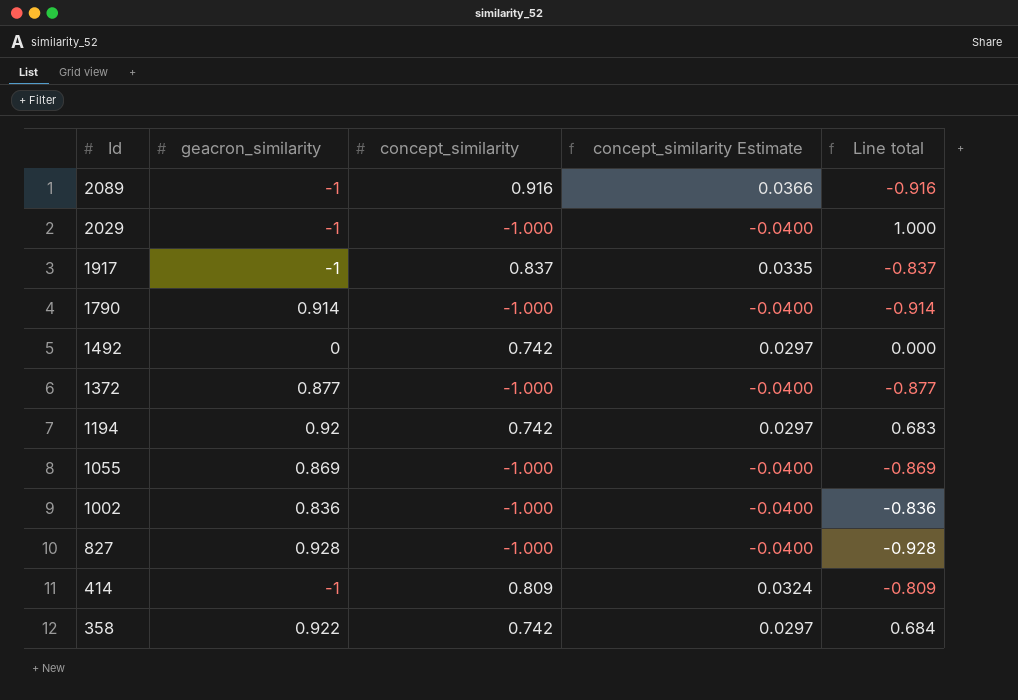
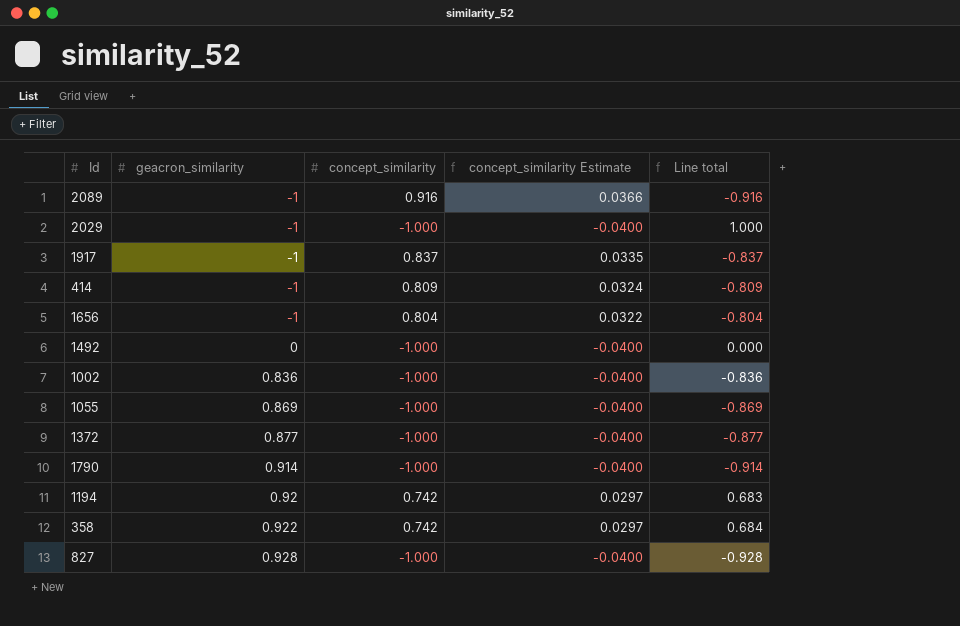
row order: Id descending -> geacron_similarity ascending
row 1656: none -> -1 | 0.804 | 0.0322 | -0.804
1492 | concept_similarity: 0.742 -> -1.000
1492 | concept_similarity Estimate: 0.0297 -> -0.0400

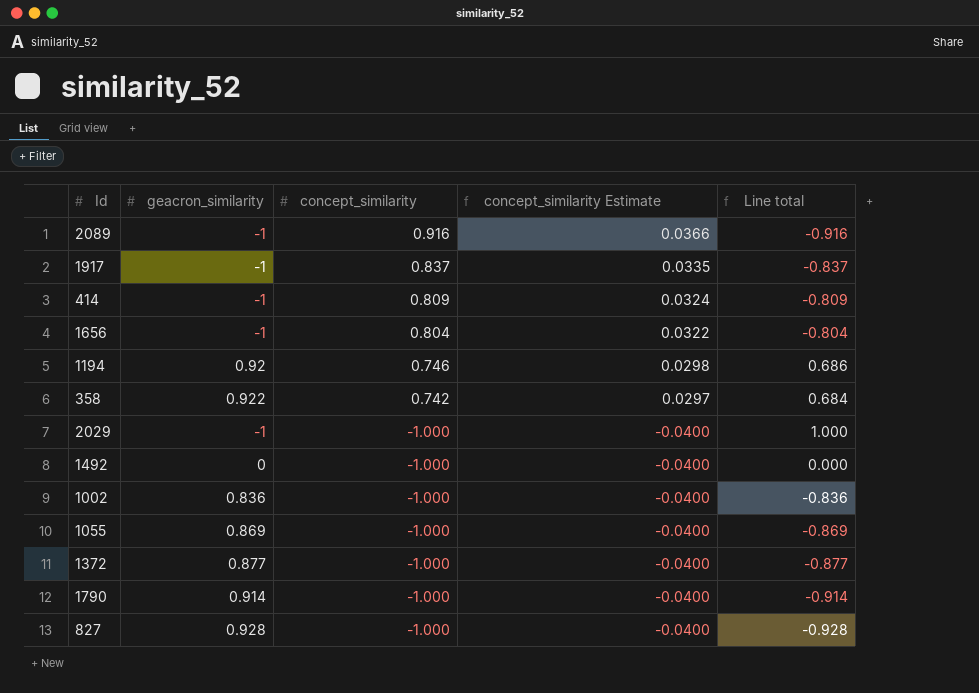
row order: geacron_similarity ascending -> concept_similarity descending
1194 | concept_similarity: 0.742 -> 0.746
1194 | concept_similarity Estimate: 0.0297 -> 0.0298
1194 | Line total: 0.683 -> 0.686

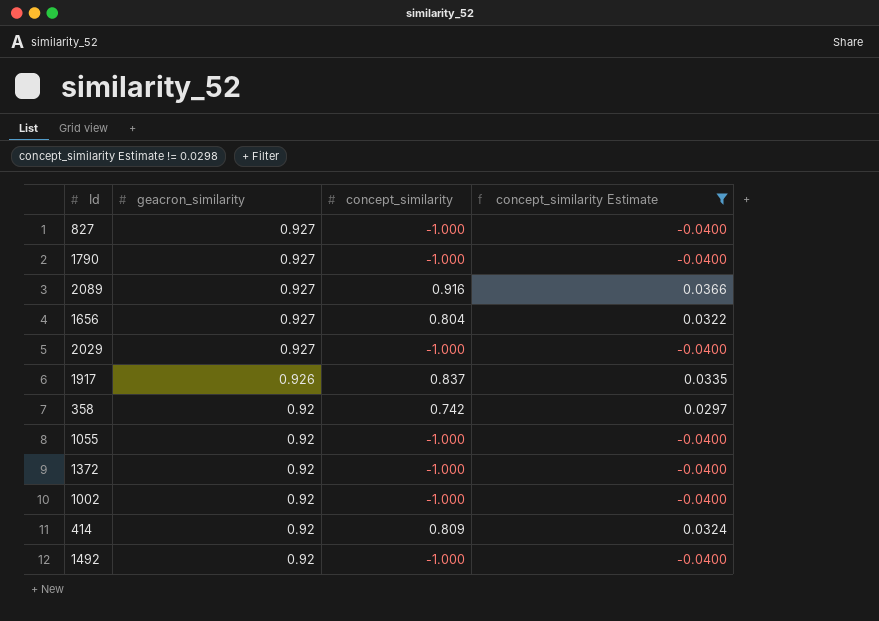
filter: none -> concept_similarity Estimate != 0.0298
row order: concept_similarity descending -> geacron_similarity descending
column Line total | formula: [geacron_similarity] * [concept_similarity] -> none
827 | geacron_similarity: 0.928 -> 0.927
1790 | geacron_similarity: 0.914 -> 0.927
2089 | geacron_similarity: -1 -> 0.927
1656 | geacron_similarity: -1 -> 0.927
2029 | geacron_similarity: -1 -> 0.927
1917 | geacron_similarity: -1 -> 0.926
358 | geacron_similarity: 0.922 -> 0.92
1055 | geacron_similarity: 0.869 -> 0.92
1372 | geacron_similarity: 0.877 -> 0.92
1002 | geacron_similarity: 0.836 -> 0.92
414 | geacron_similarity: -1 -> 0.92
1492 | geacron_similarity: 0 -> 0.92

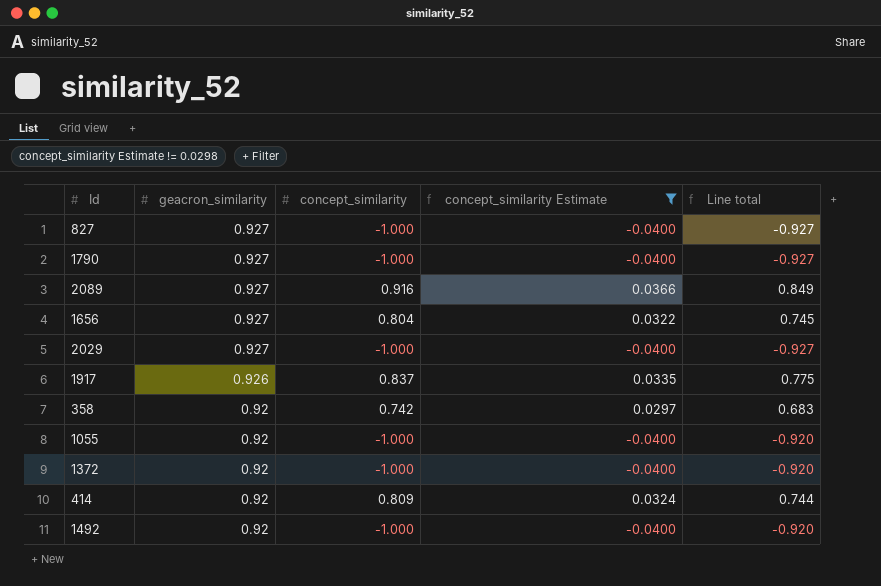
column Line total | formula: none -> [geacron_similarity] * [concept_similarity]
row 1002: 0.92 | -1.000 | -0.0400 -> none

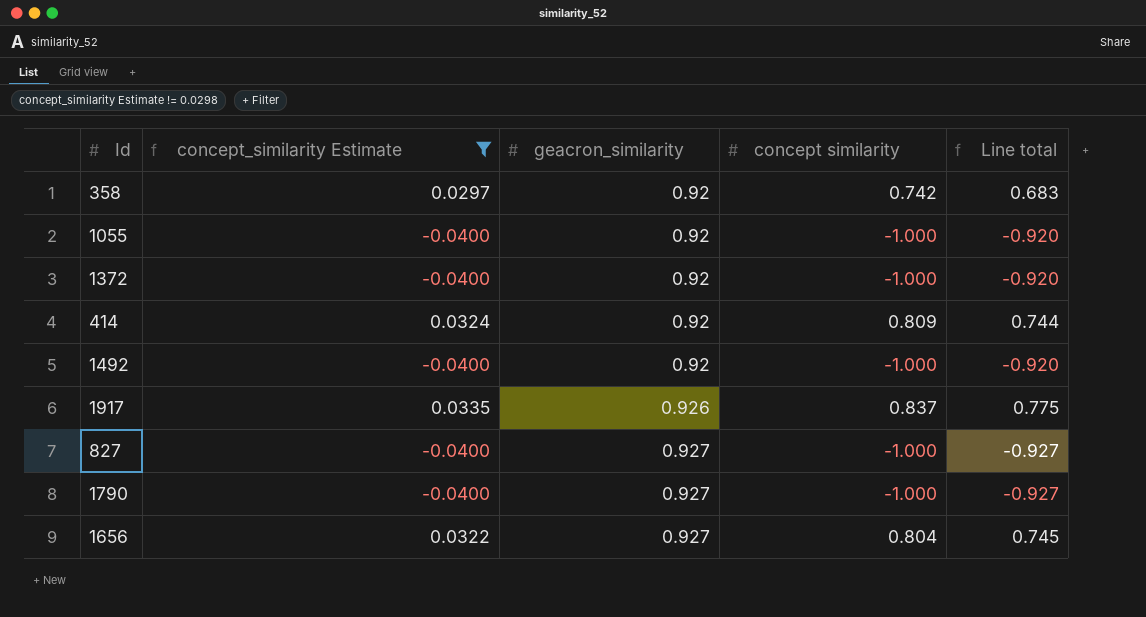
row order: geacron_similarity descending -> geacron_similarity ascending
column concept_similarity Estimate | position: 4 -> 2
column name: concept_similarity -> concept similarity
row 2089: 0.927 | 0.916 | 0.0366 | 0.849 -> none
row 2029: 0.927 | -1.000 | -0.0400 | -0.927 -> none

